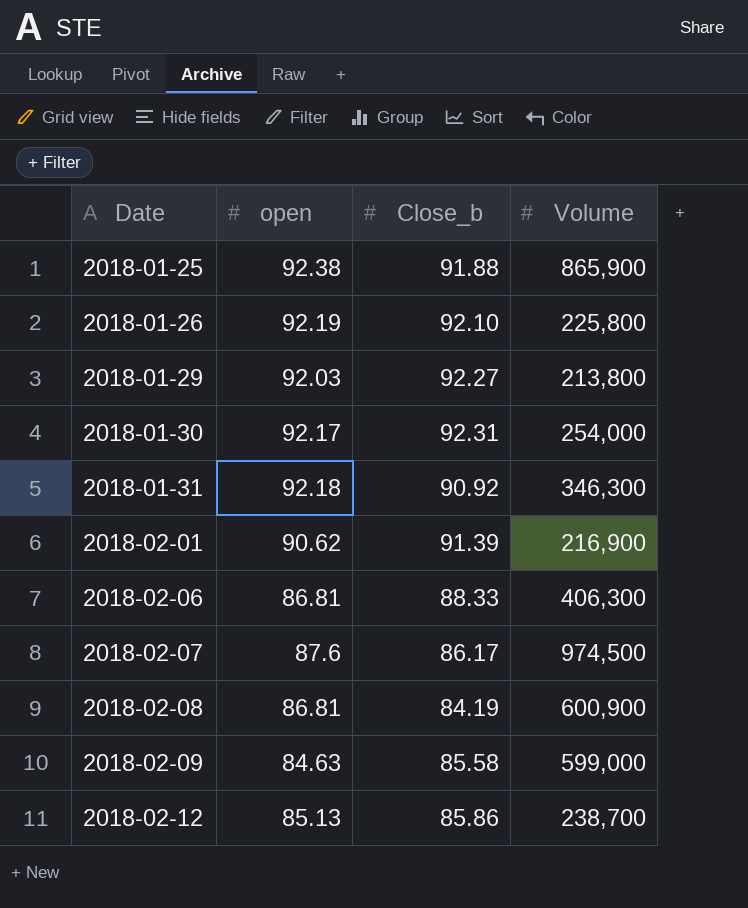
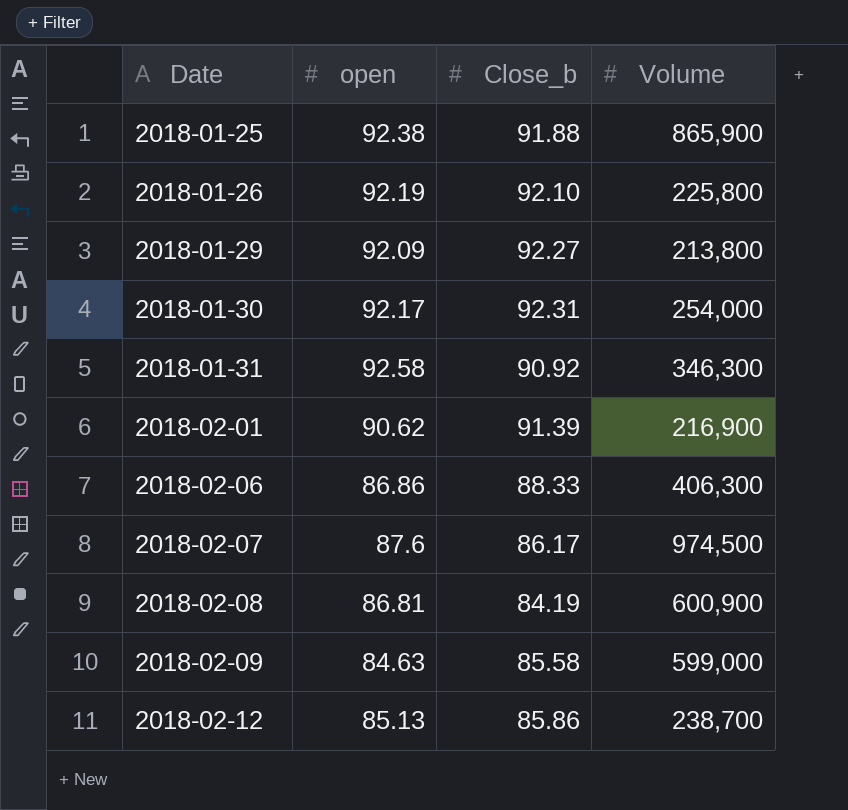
2018-01-29 | open: 92.03 -> 92.09
2018-01-31 | open: 92.18 -> 92.58
2018-02-06 | open: 86.81 -> 86.86

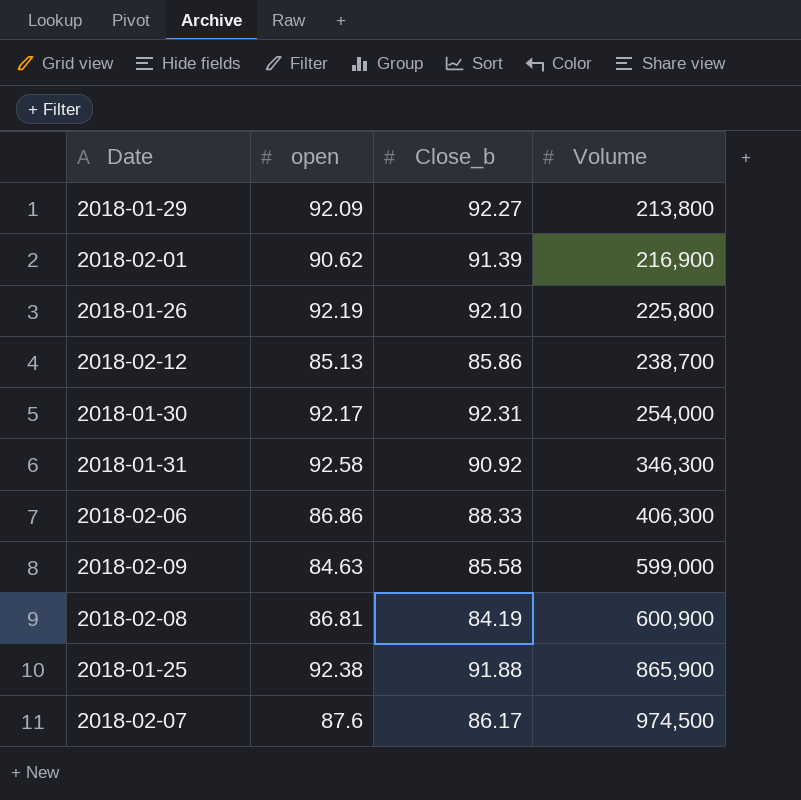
row order: Date ascending -> Volume ascending

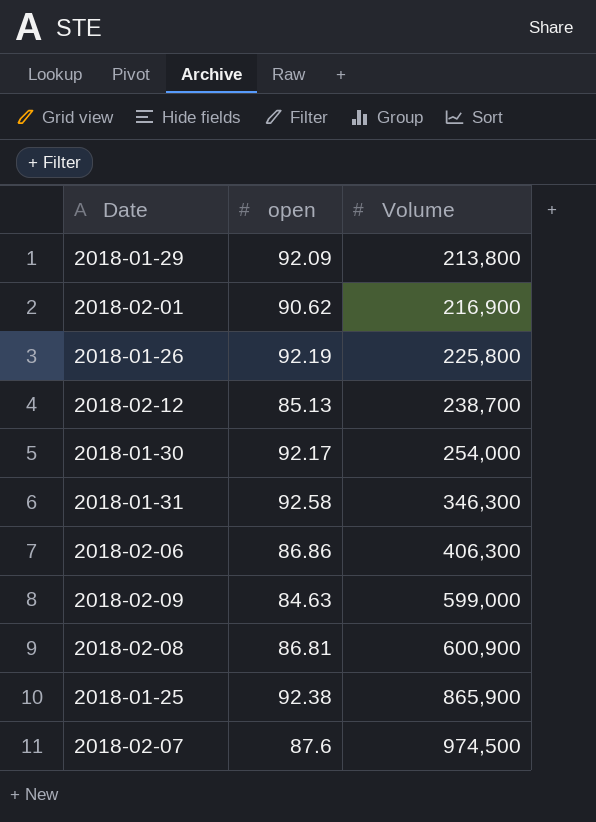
column Close_b | position: 3 -> none

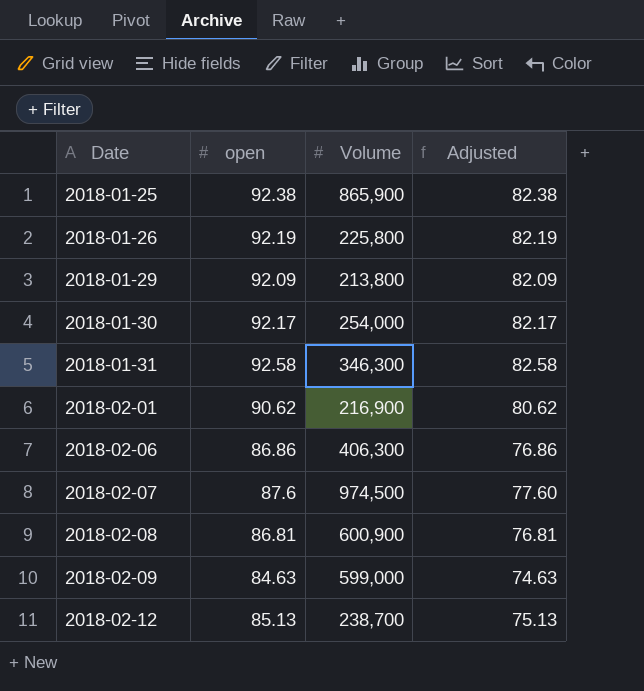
row order: Volume ascending -> Date ascending
column Adjusted | formula: none -> [open] - 10

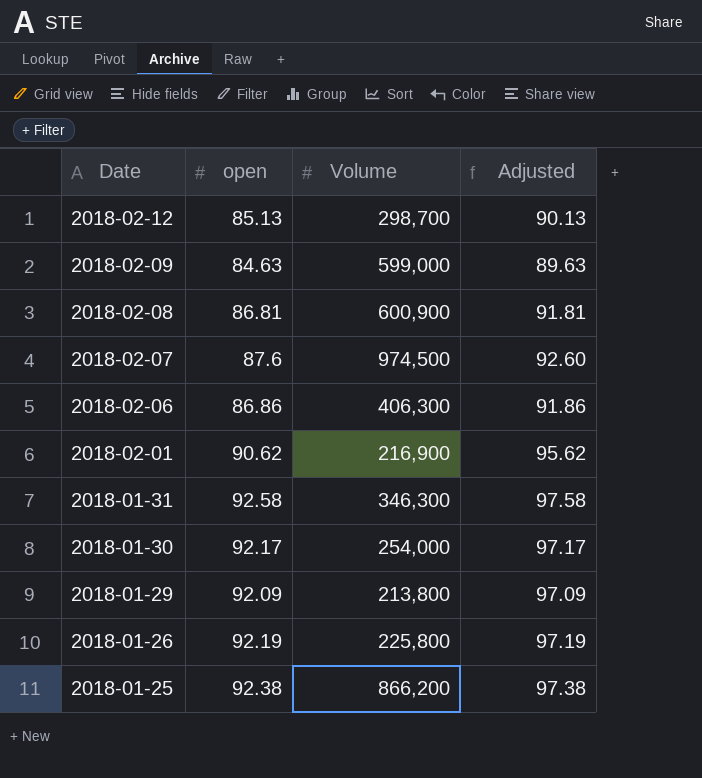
row order: Date ascending -> Date descending
column Adjusted | formula: [open] - 10 -> [open] + 5
2018-02-12 | Volume: 238,700 -> 298,700
2018-01-25 | Volume: 865,900 -> 866,200

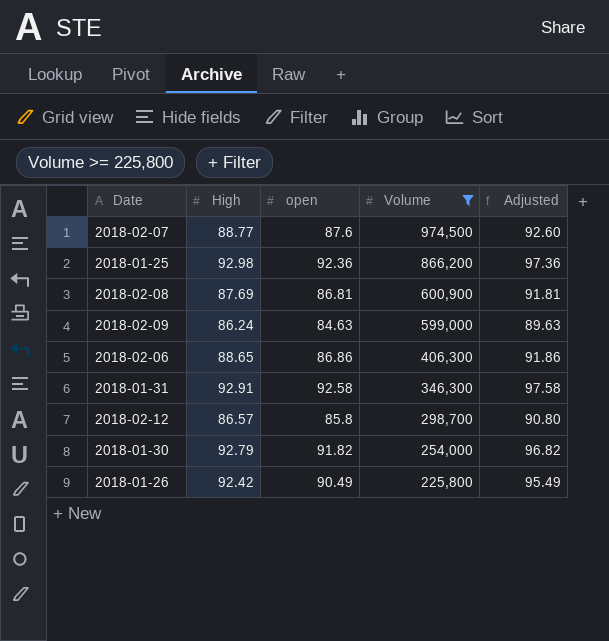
filter: none -> Volume >= 225,800
row order: Date descending -> Volume descending
column High | position: none -> 2
2018-01-25 | open: 92.38 -> 92.36
2018-01-25 | Adjusted: 97.38 -> 97.36
2018-02-12 | open: 85.13 -> 85.8
2018-02-12 | Adjusted: 90.13 -> 90.80
2018-01-30 | open: 92.17 -> 91.82
2018-01-30 | Adjusted: 97.17 -> 96.82
2018-01-26 | open: 92.19 -> 90.49
2018-01-26 | Adjusted: 97.19 -> 95.49

